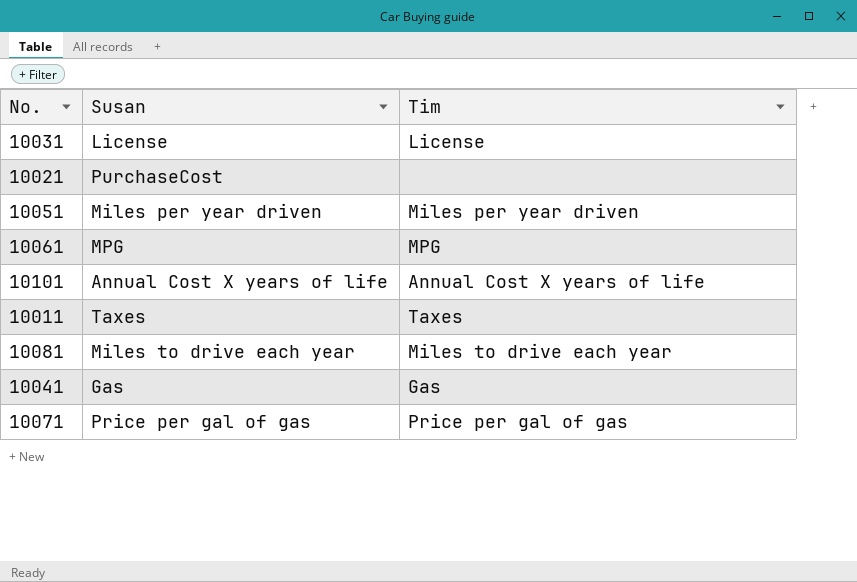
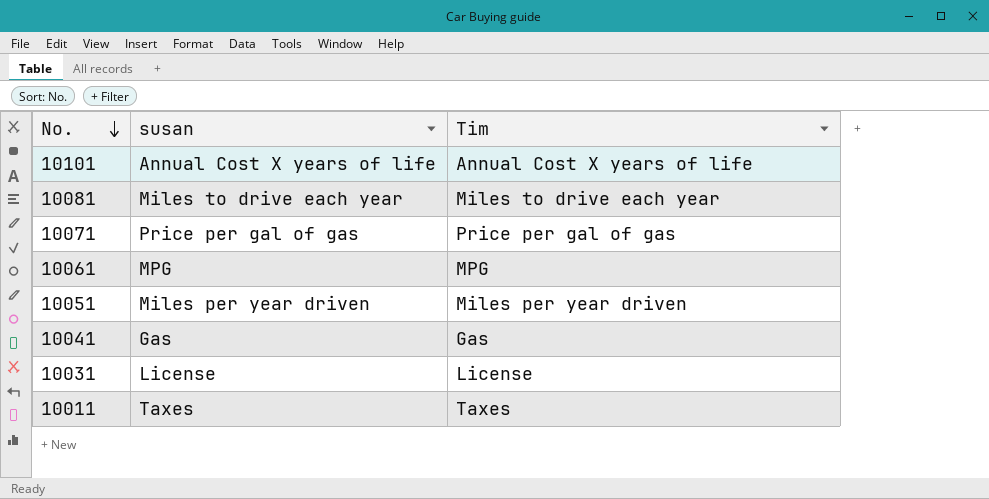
row order: none -> No. descending
column name: Susan -> susan
row 10021: PurchaseCost | none -> none

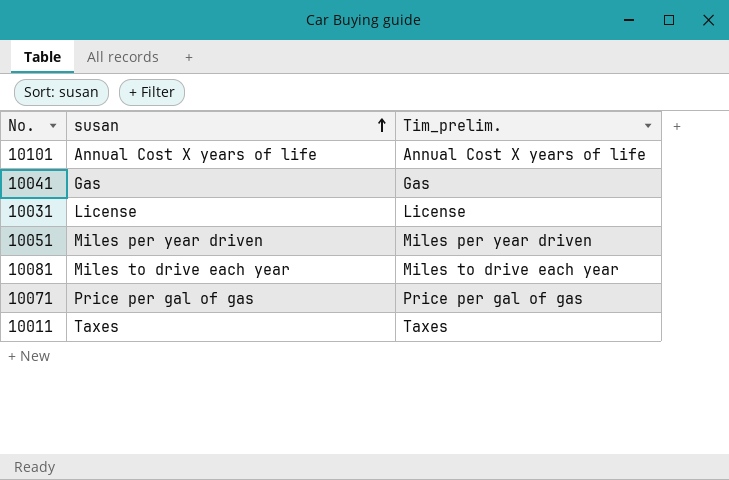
row order: No. descending -> susan ascending
column name: Tim -> Tim_prelim.
row 10061: MPG | MPG -> none

